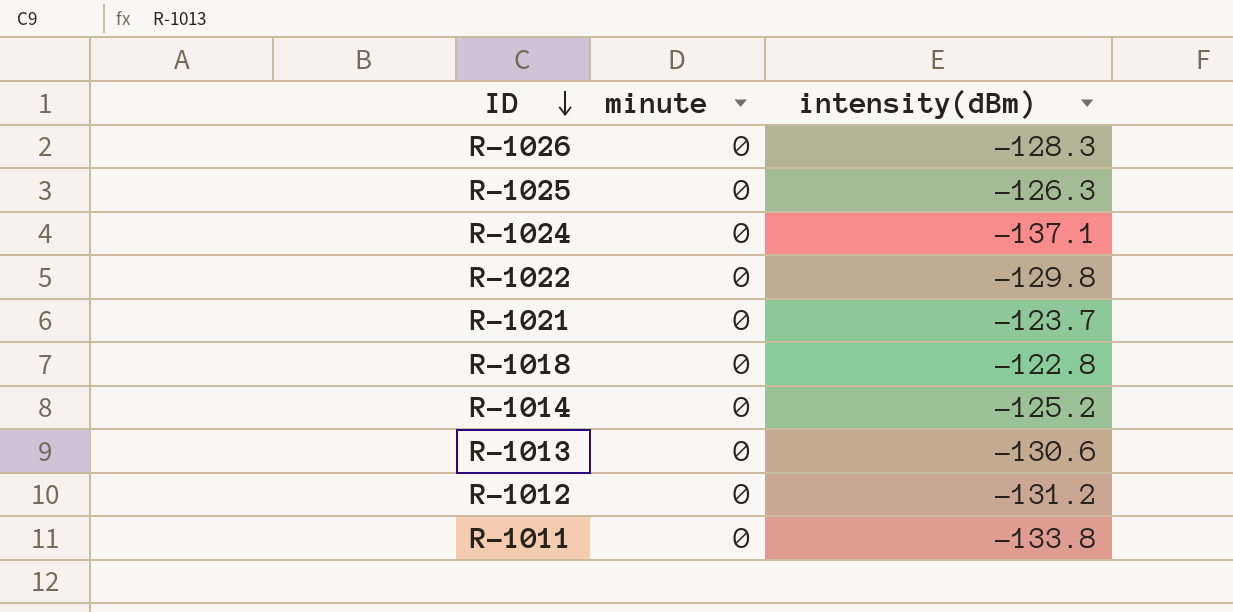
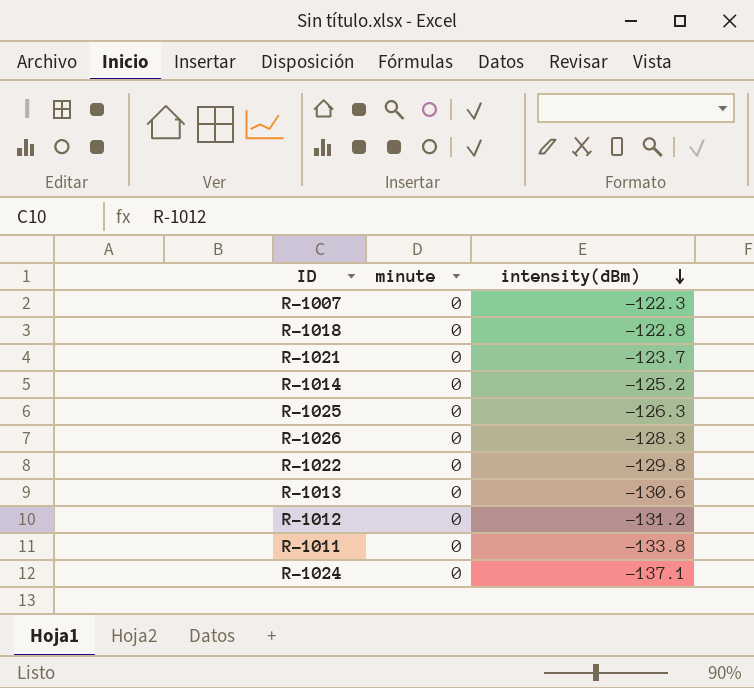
row order: ID descending -> intensity(dBm) descending
row R-1007: none -> 0 | -122.3

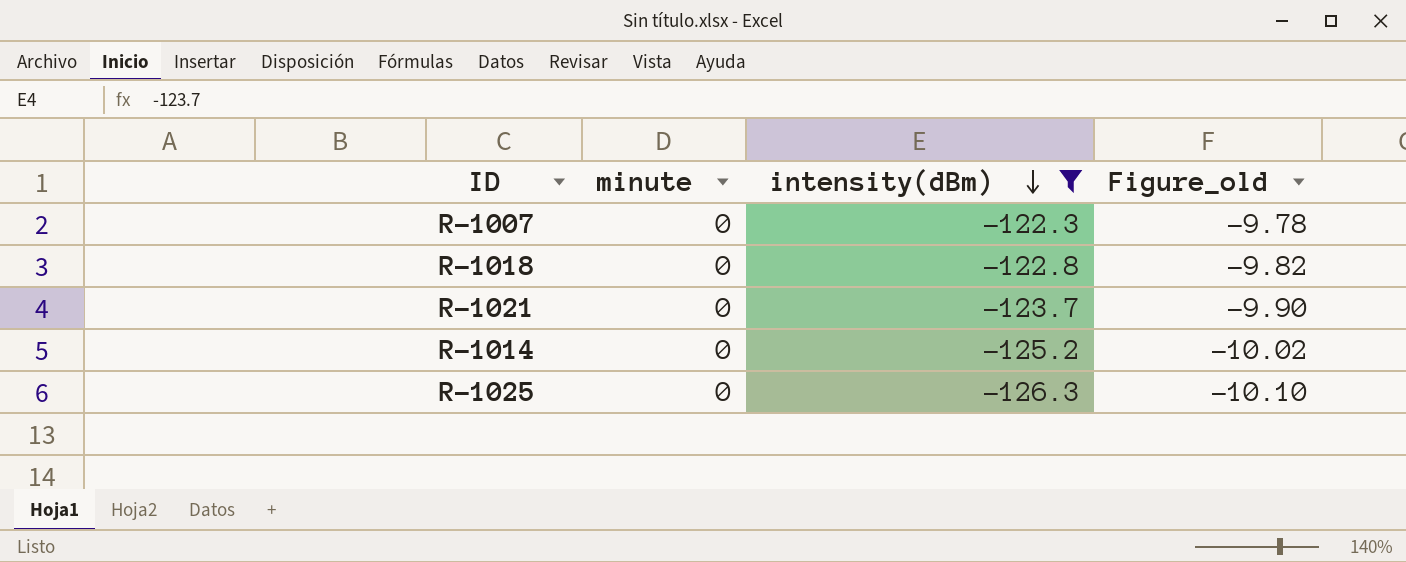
filter: none -> intensity(dBm) >= -126.3
column Figure_old | formula: none -> [intensity(dBm)] * 0.08

